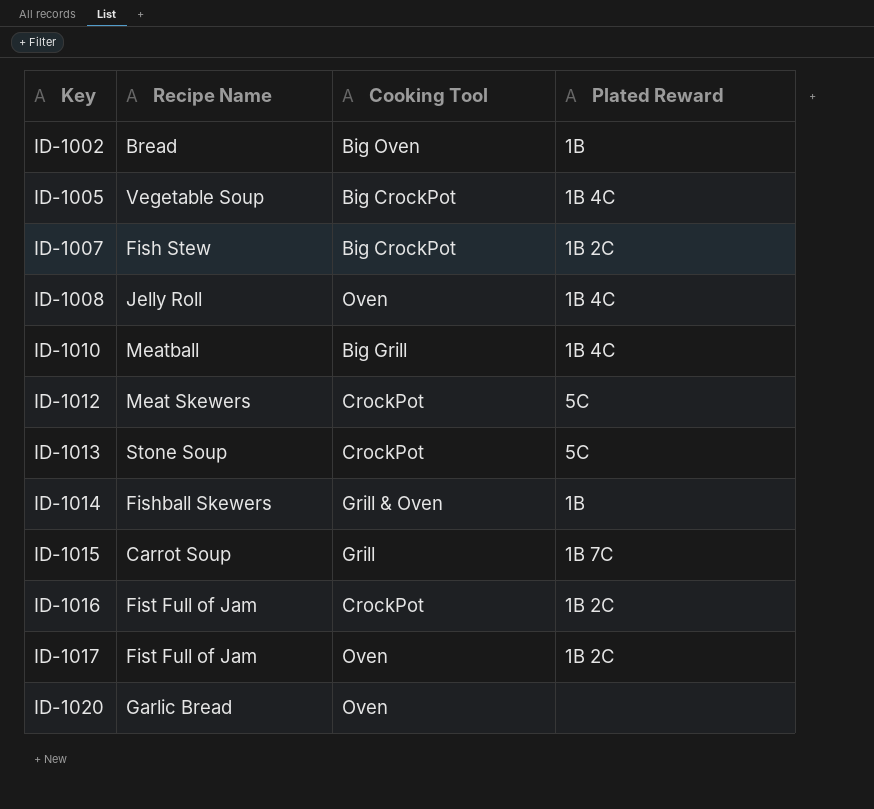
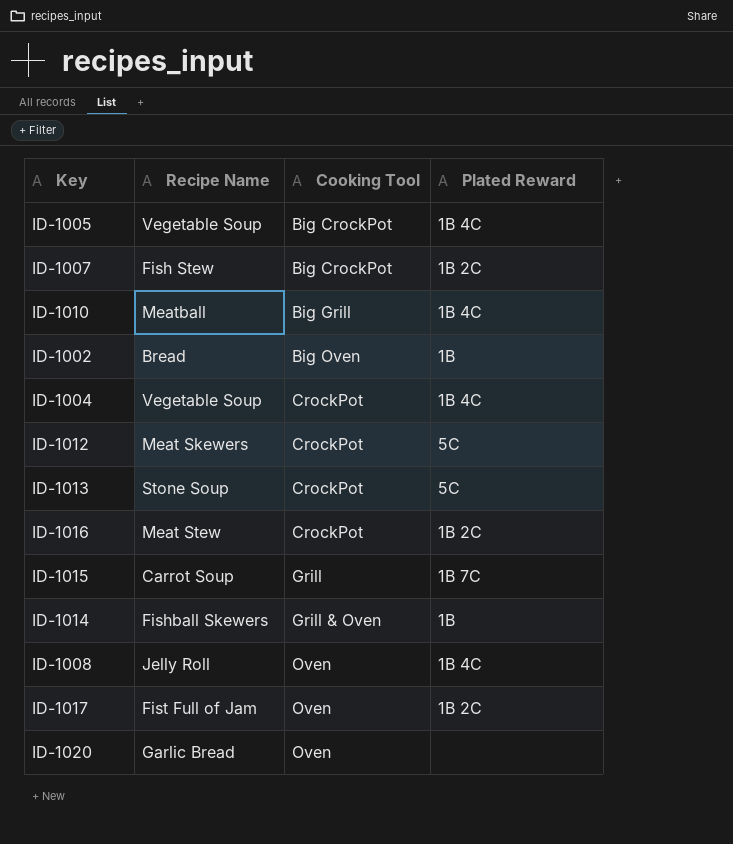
row order: Key ascending -> Cooking Tool ascending
row ID-1004: none -> Vegetable Soup | CrockPot | 1B 4C
ID-1016 | Recipe Name: Fist Full of Jam -> Meat Stew

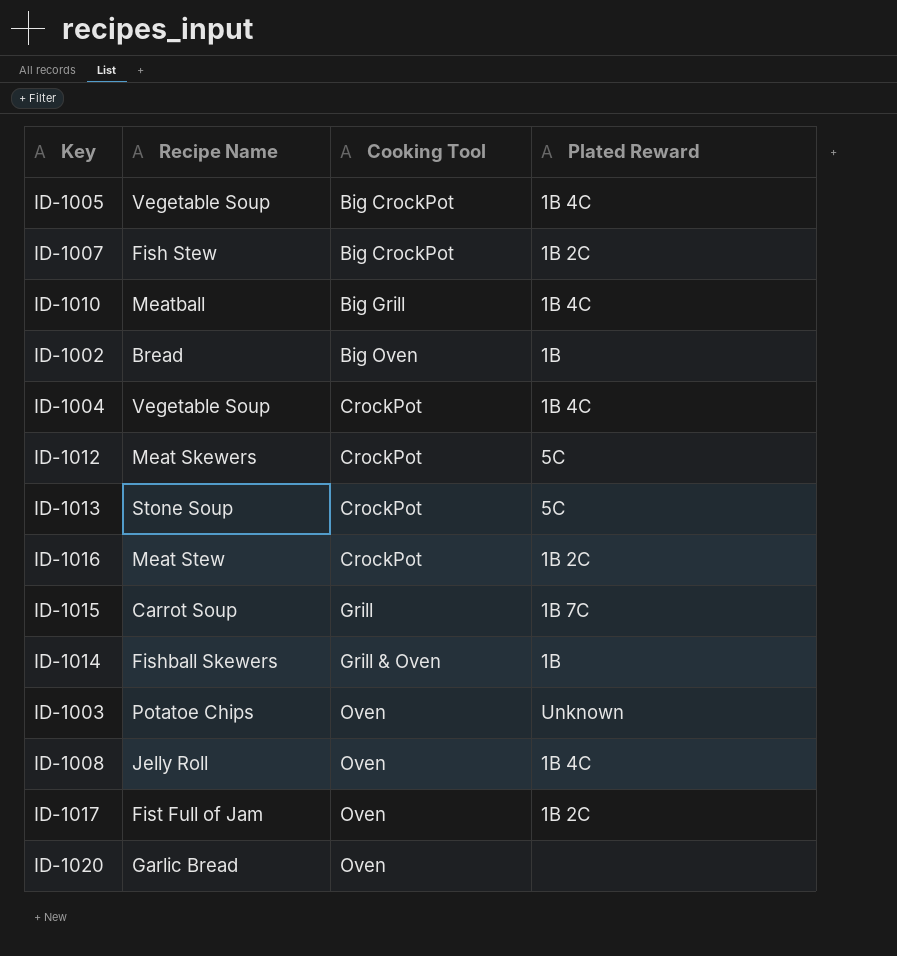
row ID-1003: none -> Potatoe Chips | Oven | Unknown

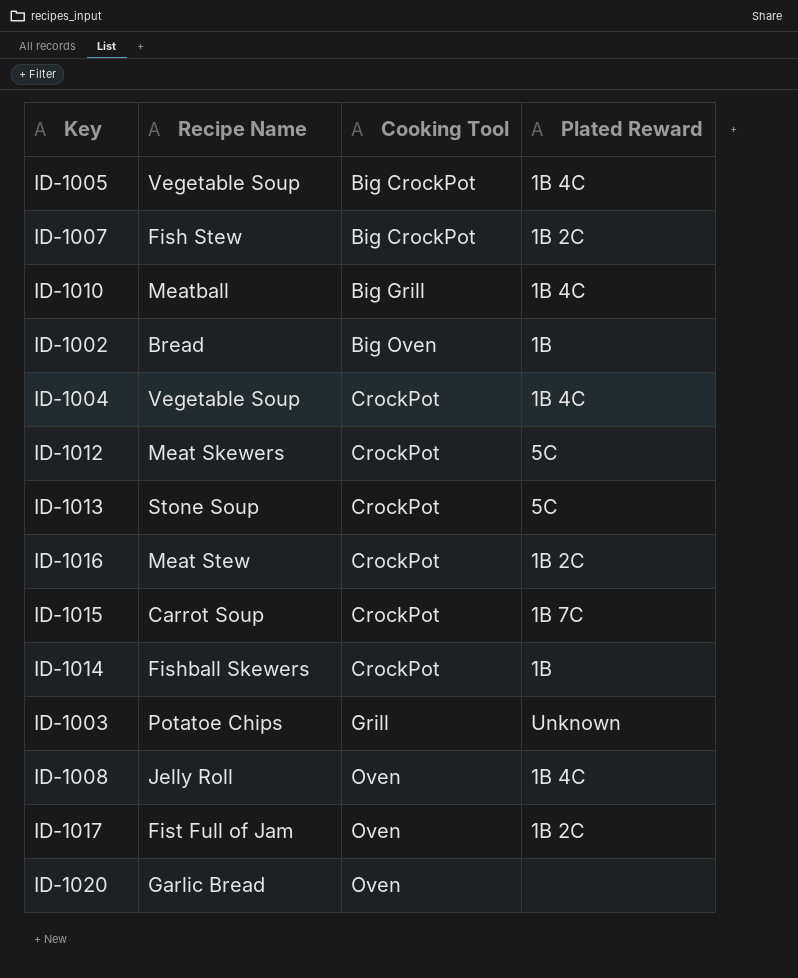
ID-1015 | Cooking Tool: Grill -> CrockPot
ID-1014 | Cooking Tool: Grill & Oven -> CrockPot
ID-1003 | Cooking Tool: Oven -> Grill

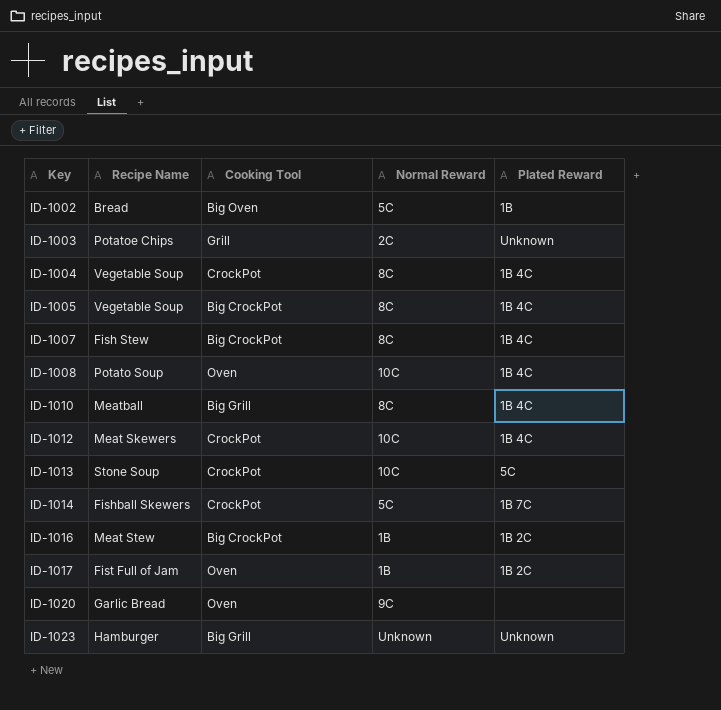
row order: Cooking Tool ascending -> Key ascending
column Normal Reward | position: none -> 4
row ID-1015: Carrot Soup | CrockPot | 1B 7C -> none
ID-1007 | Plated Reward: 1B 2C -> 1B 4C
ID-1008 | Recipe Name: Jelly Roll -> Potato Soup
ID-1012 | Plated Reward: 5C -> 1B 4C
ID-1014 | Plated Reward: 1B -> 1B 7C
ID-1016 | Cooking Tool: CrockPot -> Big CrockPot
row ID-1023: none -> Hamburger | Big Grill | Unknown | Unknown

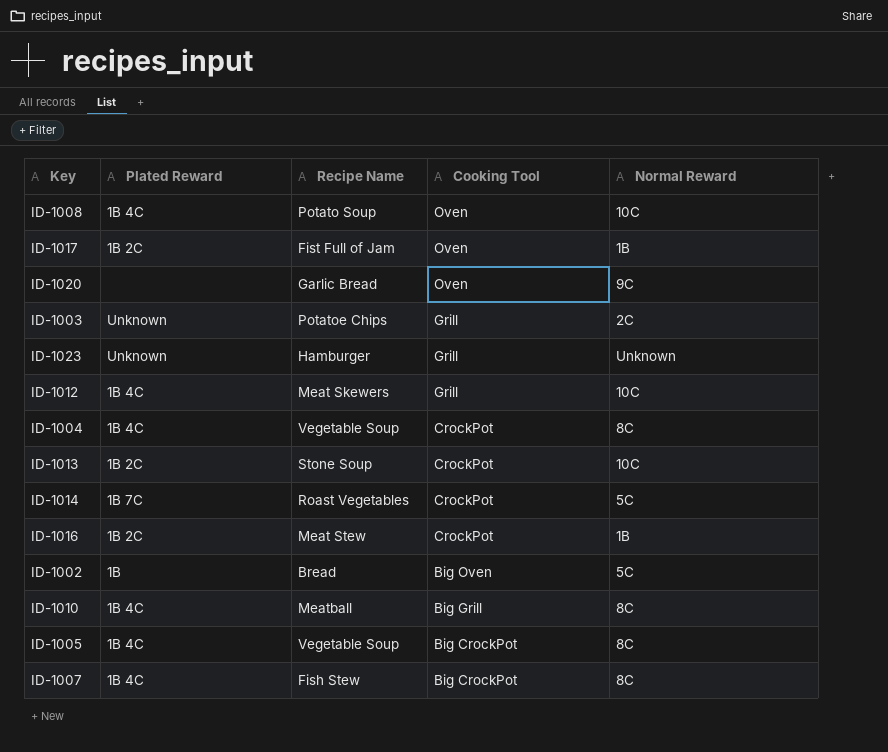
row order: Key ascending -> Cooking Tool descending
column Plated Reward | position: 5 -> 2
ID-1023 | Cooking Tool: Big Grill -> Grill
ID-1012 | Cooking Tool: CrockPot -> Grill
ID-1013 | Plated Reward: 5C -> 1B 2C
ID-1014 | Recipe Name: Fishball Skewers -> Roast Vegetables
ID-1016 | Cooking Tool: Big CrockPot -> CrockPot

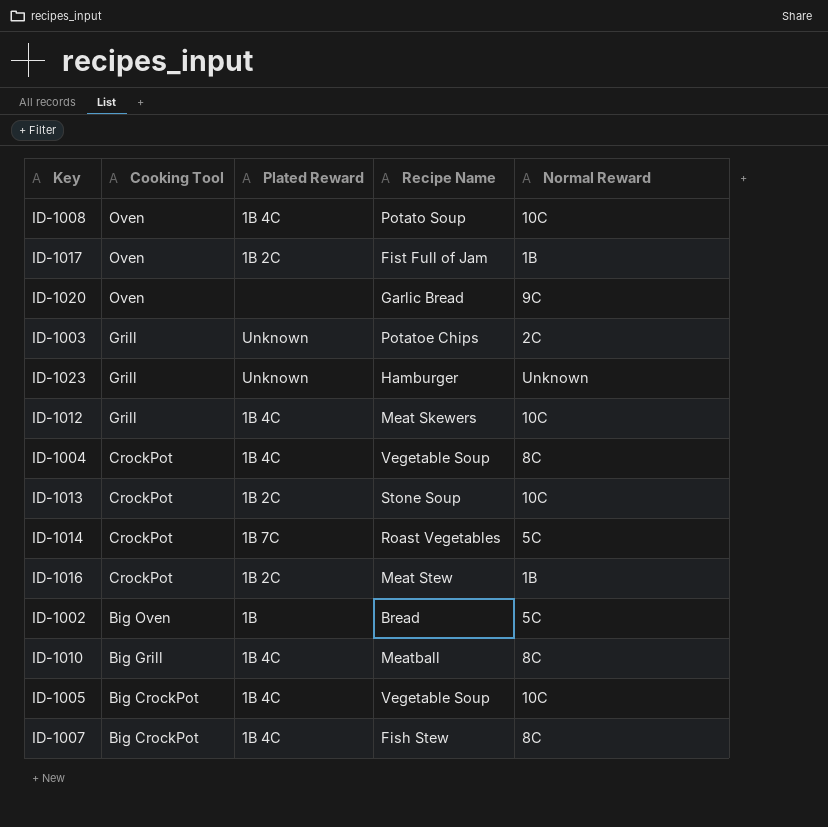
column Cooking Tool | position: 4 -> 2
ID-1005 | Normal Reward: 8C -> 10C

